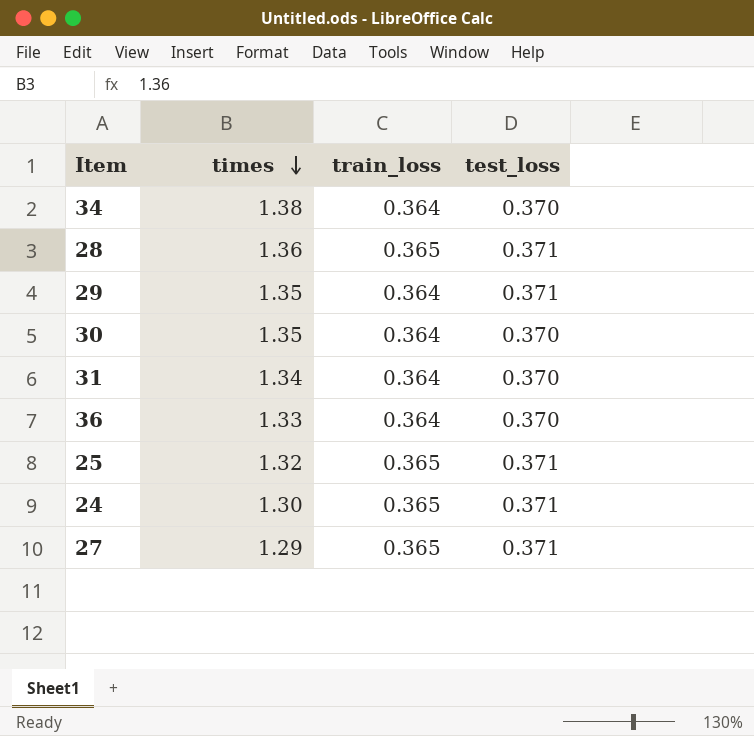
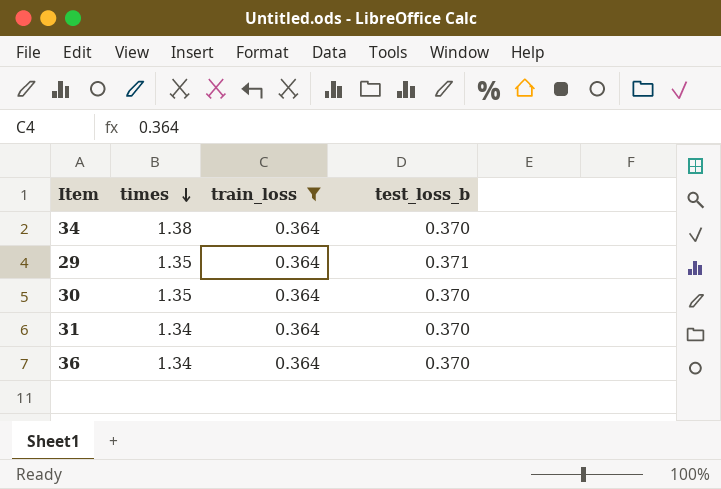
filter: none -> train_loss = 0.364
column name: test_loss -> test_loss_b
36 | times: 1.33 -> 1.34

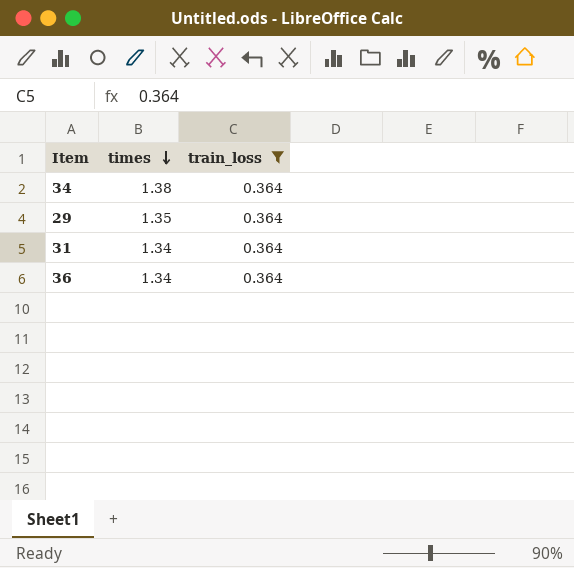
column test_loss_b | position: 4 -> none
row 30: 1.35 | 0.364 | 0.370 -> none

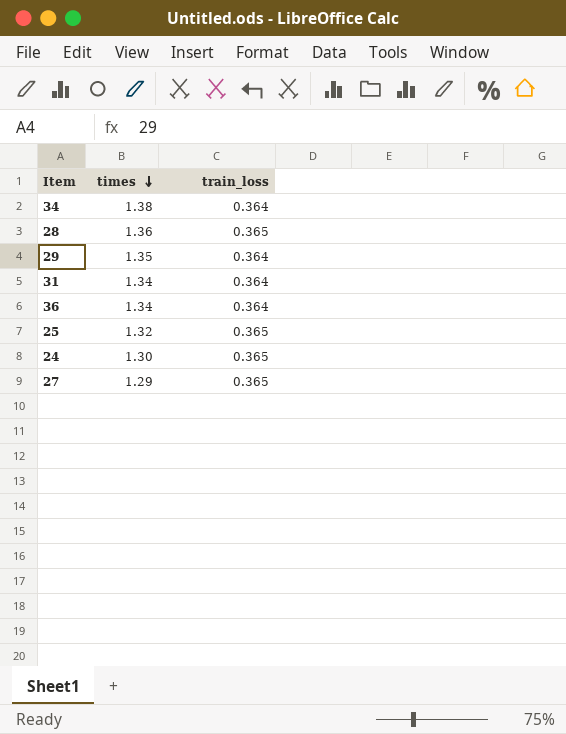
filter: train_loss = 0.364 -> none

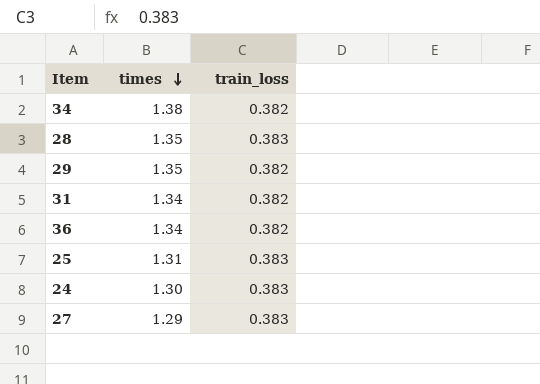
34 | train_loss: 0.364 -> 0.382
28 | times: 1.36 -> 1.35
28 | train_loss: 0.365 -> 0.383
29 | train_loss: 0.364 -> 0.382
31 | train_loss: 0.364 -> 0.382
36 | train_loss: 0.364 -> 0.382
25 | times: 1.32 -> 1.31
25 | train_loss: 0.365 -> 0.383
24 | train_loss: 0.365 -> 0.383
27 | train_loss: 0.365 -> 0.383

